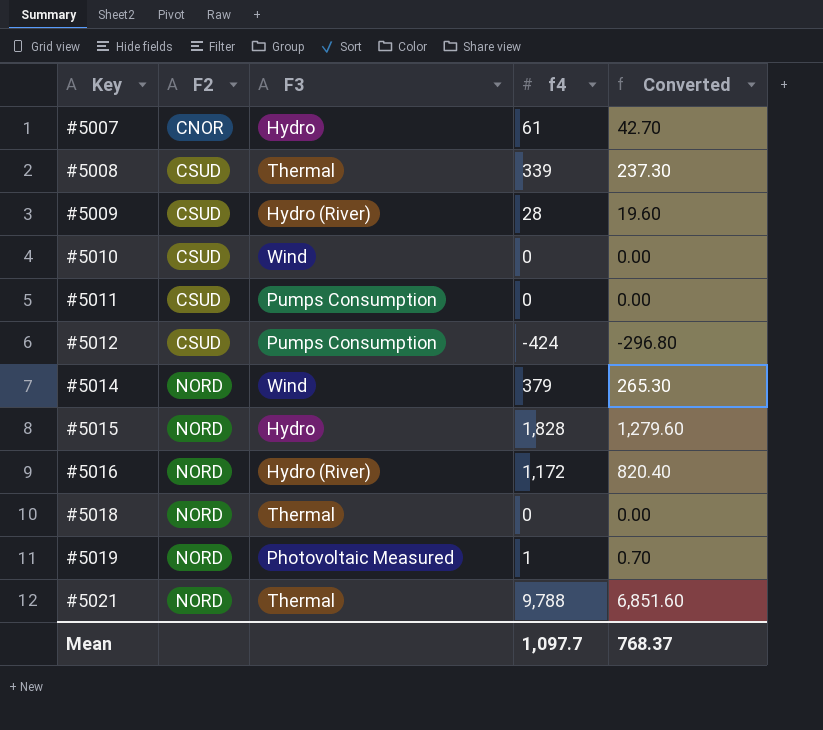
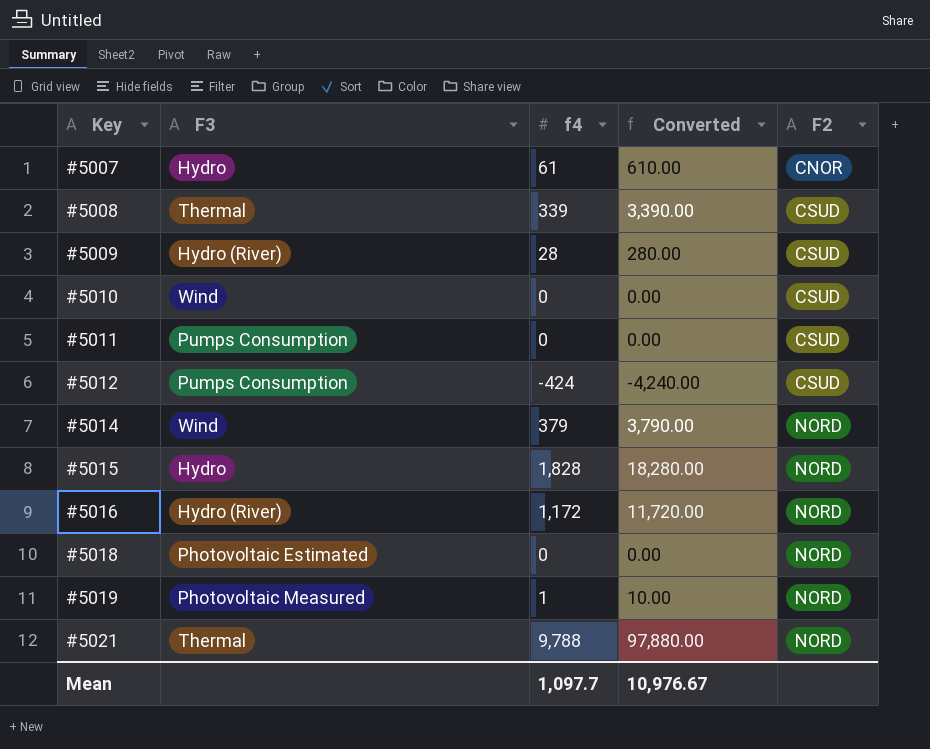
column Converted | formula: [f4] * 0.7 -> [f4] * 10
column F2 | position: 2 -> 5
#5018 | F3: Thermal -> Photovoltaic Estimated
Mean | Converted: 768.37 -> 10,976.67

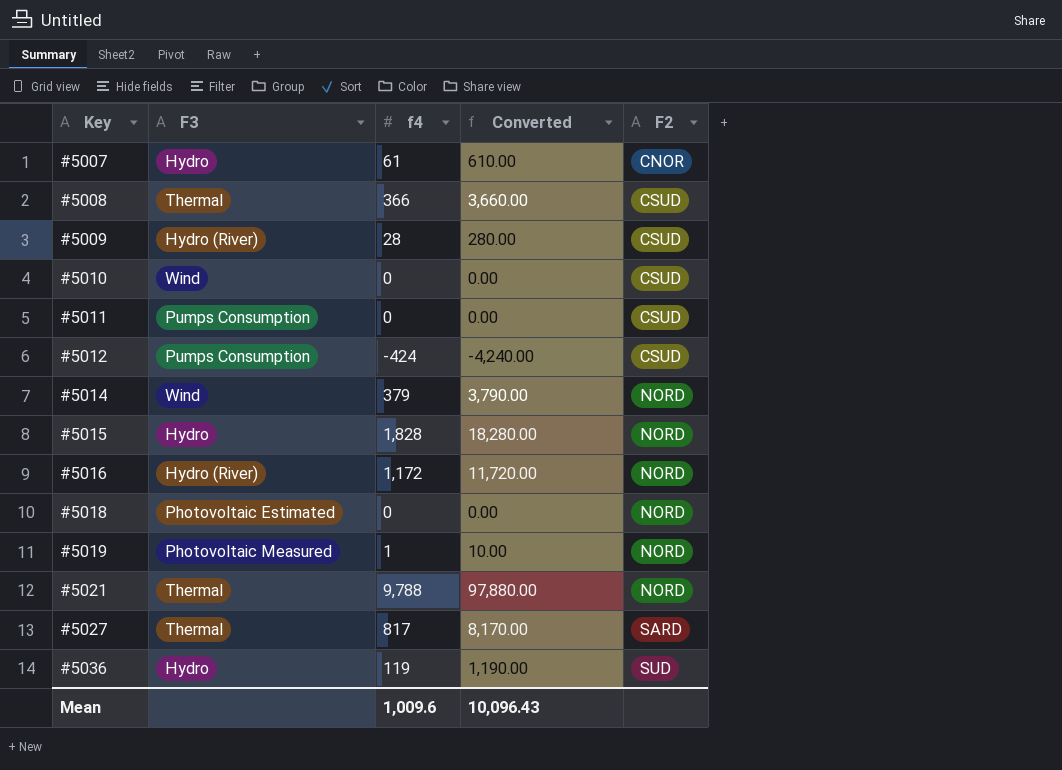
#5008 | f4: 339 -> 366
#5008 | Converted: 3,390.00 -> 3,660.00
row #5027: none -> Thermal | 817 | 8,170.00 | SARD
row #5036: none -> Hydro | 119 | 1,190.00 | SUD
Mean | f4: 1,097.7 -> 1,009.6
Mean | Converted: 10,976.67 -> 10,096.43

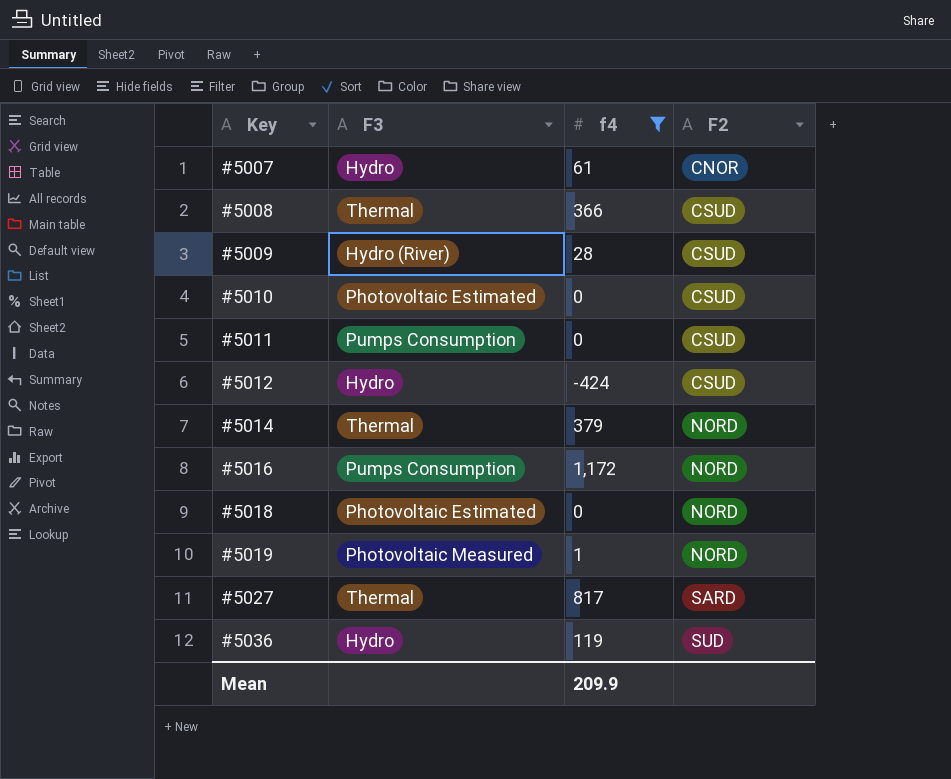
filter: none -> f4 <= 1,172
column Converted | formula: [f4] * 10 -> none
#5010 | F3: Wind -> Photovoltaic Estimated
#5012 | F3: Pumps Consumption -> Hydro
#5014 | F3: Wind -> Thermal
#5016 | F3: Hydro (River) -> Pumps Consumption
Mean | f4: 1,009.6 -> 209.9

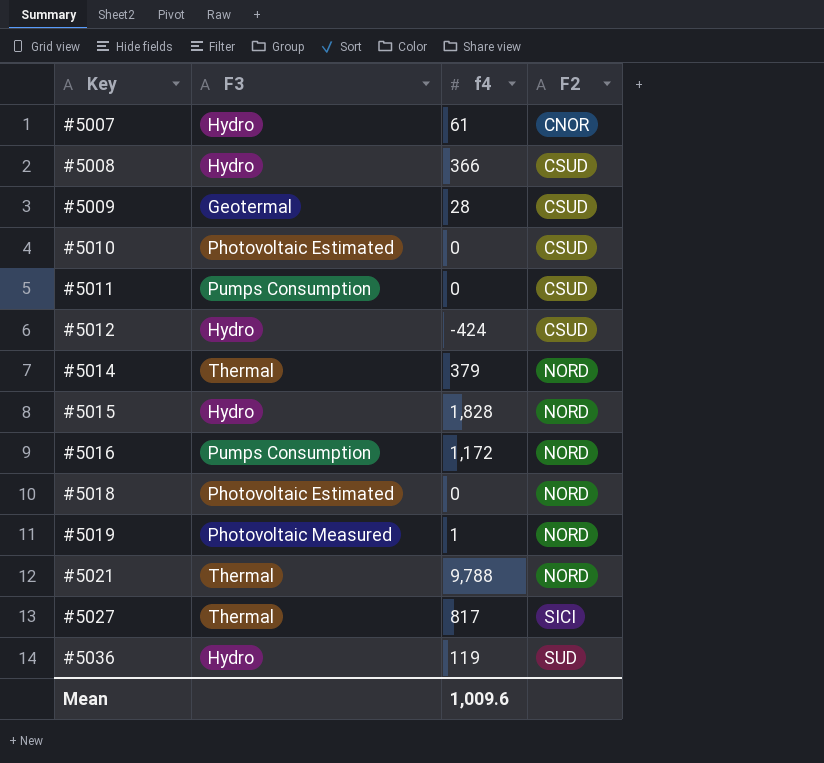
filter: f4 <= 1,172 -> none
#5008 | F3: Thermal -> Hydro
#5009 | F3: Hydro (River) -> Geotermal
#5027 | F2: SARD -> SICI
Mean | f4: 209.9 -> 1,009.6

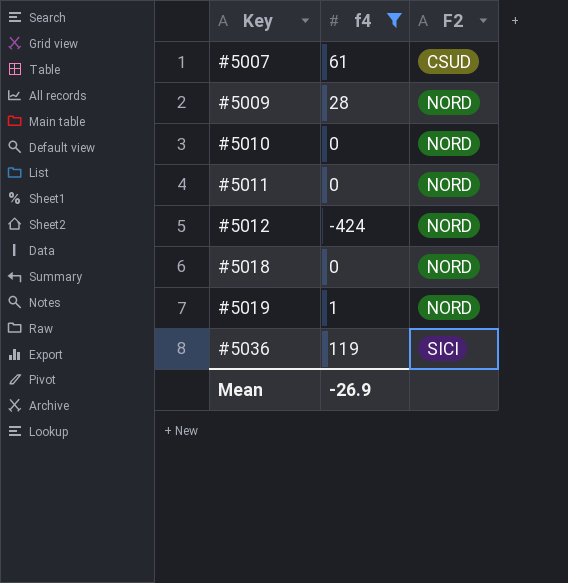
filter: none -> f4 <= 119
column F3 | position: 2 -> none
#5007 | F2: CNOR -> CSUD
#5009 | F2: CSUD -> NORD
#5010 | F2: CSUD -> NORD
#5011 | F2: CSUD -> NORD
#5012 | F2: CSUD -> NORD
#5036 | F2: SUD -> SICI
Mean | f4: 1,009.6 -> -26.9

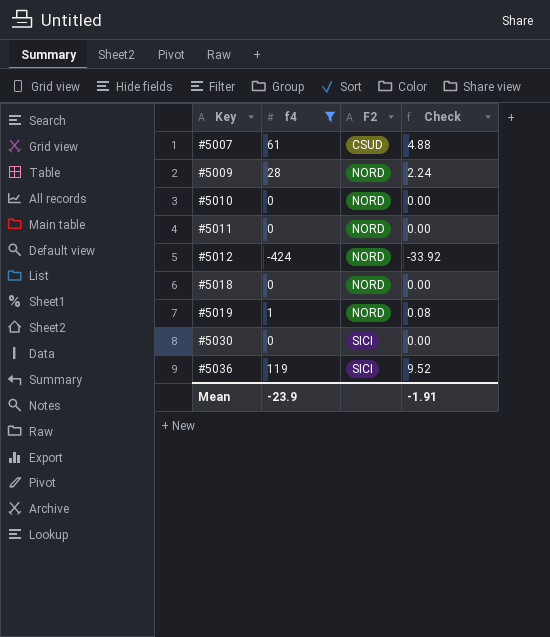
column Check | formula: none -> [f4] * 0.08
row #5030: none -> 0 | SICI | 0.00
Mean | f4: -26.9 -> -23.9

